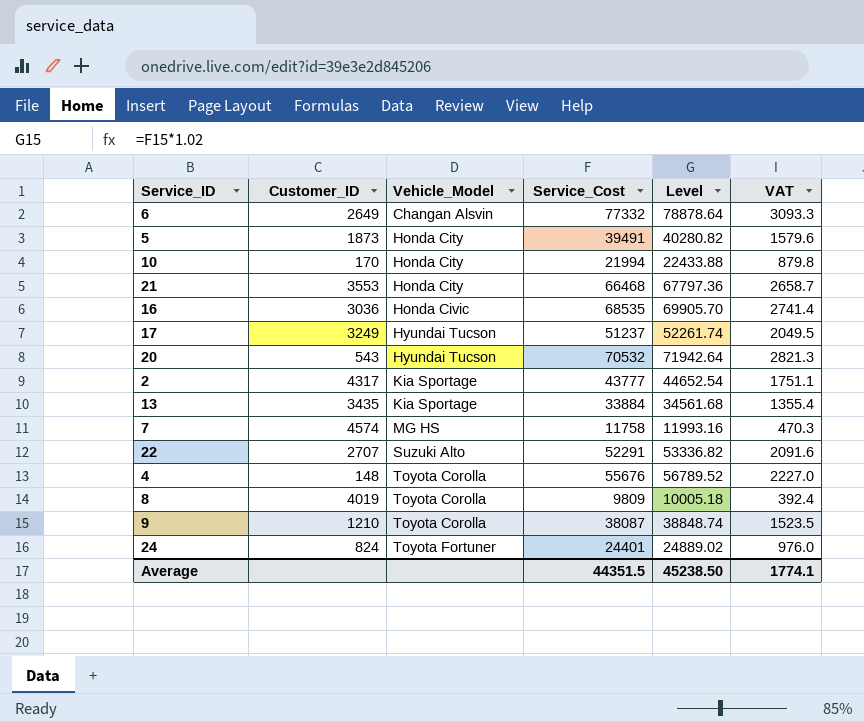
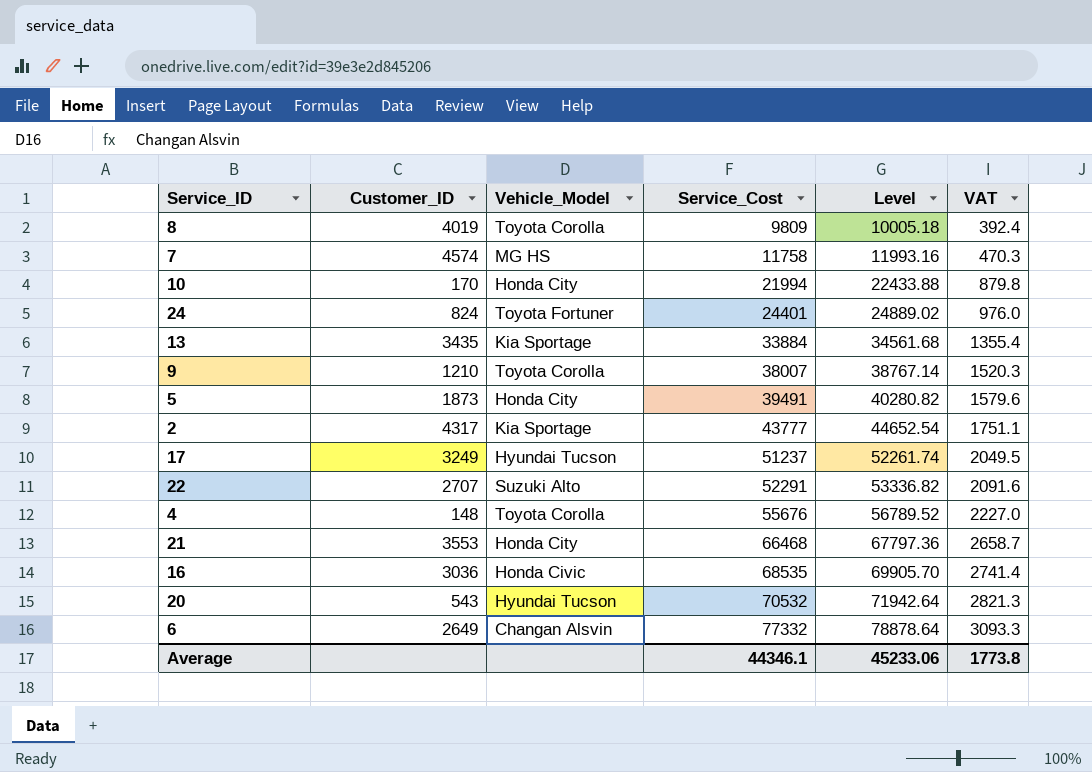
row order: Vehicle_Model ascending -> Service_Cost ascending
9 | Service_Cost: 38087 -> 38007
9 | Level: 38848.74 -> 38767.14
9 | VAT: 1523.5 -> 1520.3
Average | Service_Cost: 44351.5 -> 44346.1
Average | Level: 45238.50 -> 45233.06
Average | VAT: 1774.1 -> 1773.8

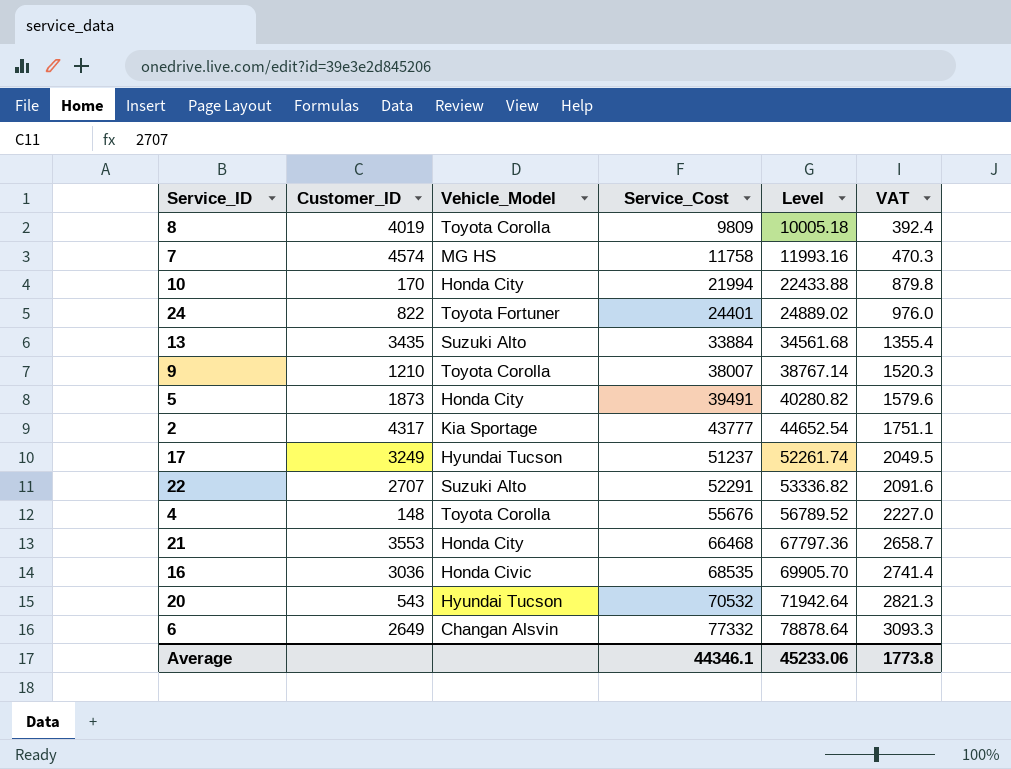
24 | Customer_ID: 824 -> 822
13 | Vehicle_Model: Kia Sportage -> Suzuki Alto

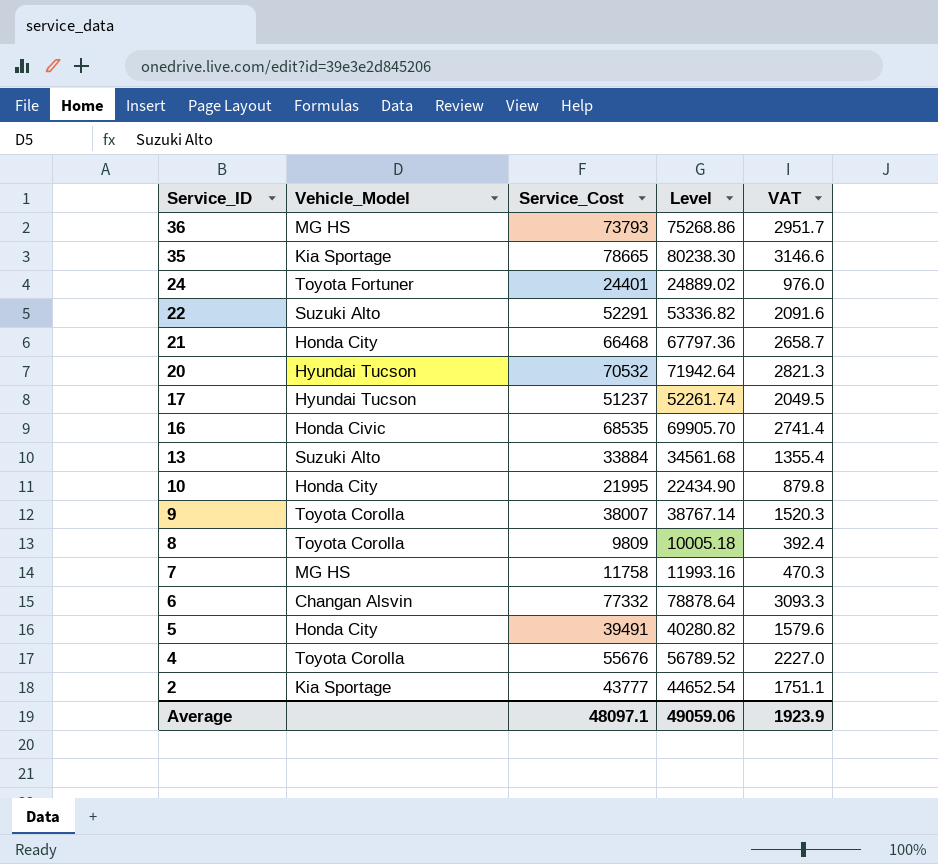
row order: Service_Cost ascending -> Service_ID descending
column Customer_ID | position: 2 -> none
row 36: none -> MG HS | 73793 | 75268.86 | 2951.7
row 35: none -> Kia Sportage | 78665 | 80238.30 | 3146.6
10 | Service_Cost: 21994 -> 21995
10 | Level: 22433.88 -> 22434.90
Average | Service_Cost: 44346.1 -> 48097.1
Average | Level: 45233.06 -> 49059.06
Average | VAT: 1773.8 -> 1923.9

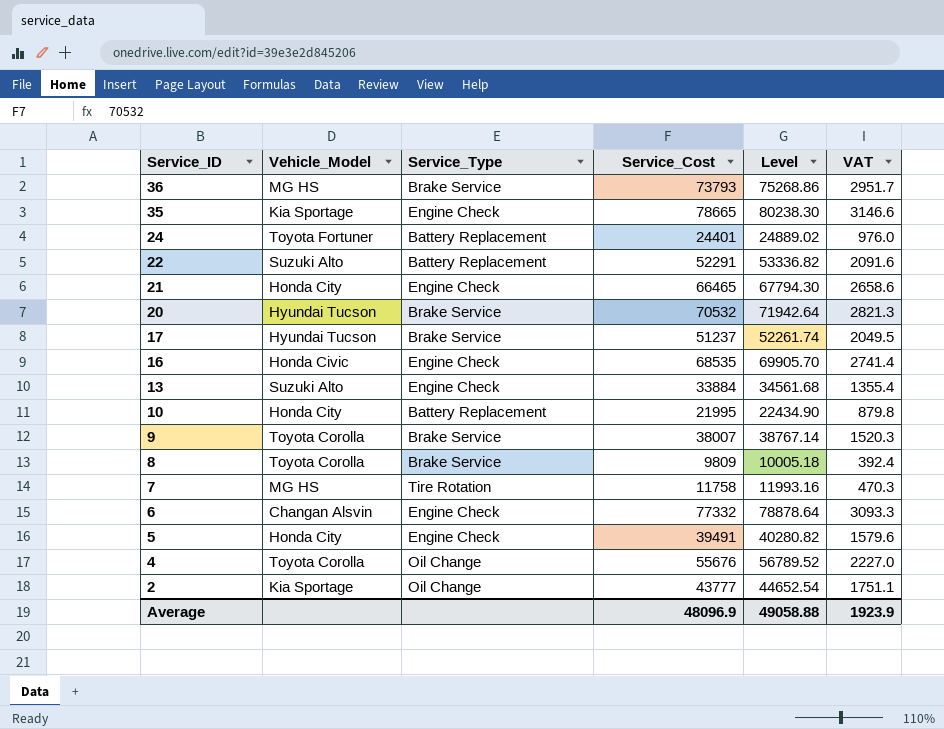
column Service_Type | position: none -> 3
21 | Service_Cost: 66468 -> 66465
21 | Level: 67797.36 -> 67794.30
21 | VAT: 2658.7 -> 2658.6
Average | Service_Cost: 48097.1 -> 48096.9
Average | Level: 49059.06 -> 49058.88

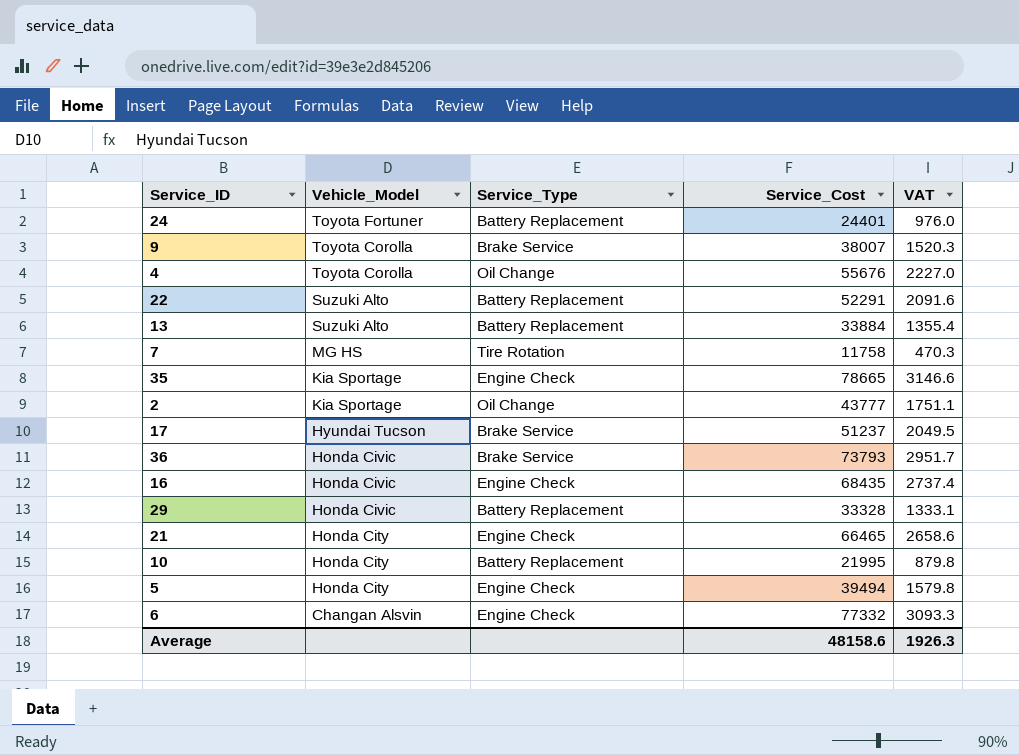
row order: Service_ID descending -> Vehicle_Model descending
column Level | formula: [Service_Cost] * 1.02 -> none
row 20: Hyundai Tucson | Brake Service | 70532 | 71942.64 | 2821.3 -> none
row 8: Toyota Corolla | Brake Service | 9809 | 10005.18 | 392.4 -> none
13 | Service_Type: Engine Check -> Battery Replacement
36 | Vehicle_Model: MG HS -> Honda Civic
16 | Service_Cost: 68535 -> 68435
16 | VAT: 2741.4 -> 2737.4
row 29: none -> Honda Civic | Battery Replacement | 33328 | 1333.1
5 | Service_Cost: 39491 -> 39494
5 | VAT: 1579.6 -> 1579.8
Average | Service_Cost: 48096.9 -> 48158.6
Average | VAT: 1923.9 -> 1926.3

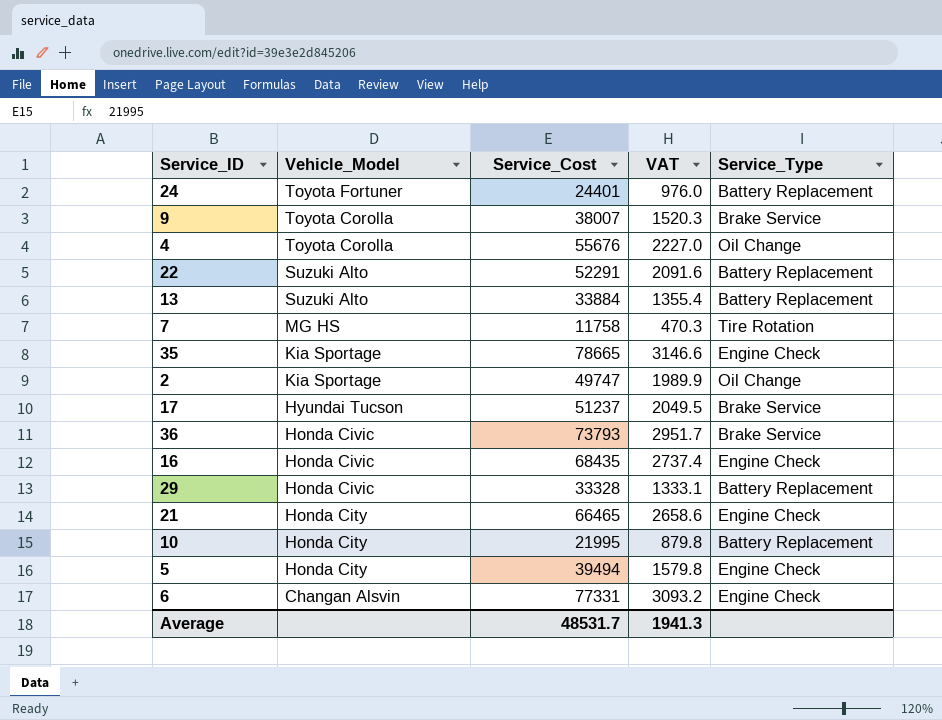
column Service_Type | position: 3 -> 5
2 | Service_Cost: 43777 -> 49747
2 | VAT: 1751.1 -> 1989.9
6 | Service_Cost: 77332 -> 77331
6 | VAT: 3093.3 -> 3093.2
Average | Service_Cost: 48158.6 -> 48531.7
Average | VAT: 1926.3 -> 1941.3

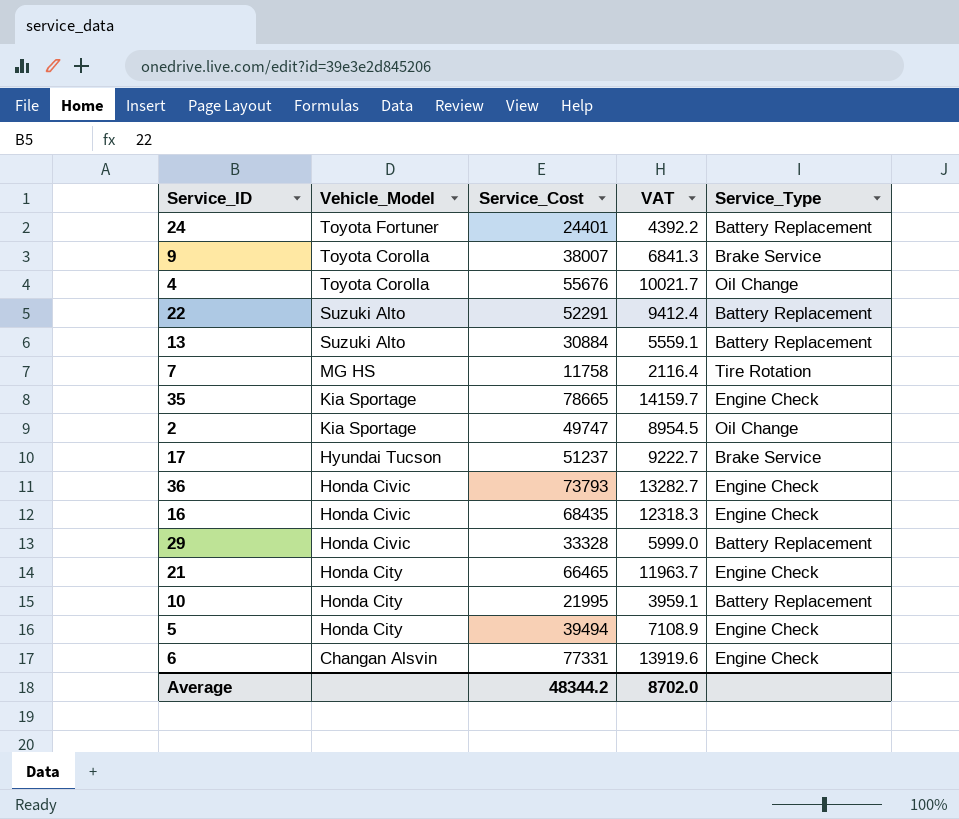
column VAT | formula: [Service_Cost] * 0.04 -> [Service_Cost] * 0.18
13 | Service_Cost: 33884 -> 30884
36 | Service_Type: Brake Service -> Engine Check
Average | Service_Cost: 48531.7 -> 48344.2
Average | VAT: 1941.3 -> 8702.0

